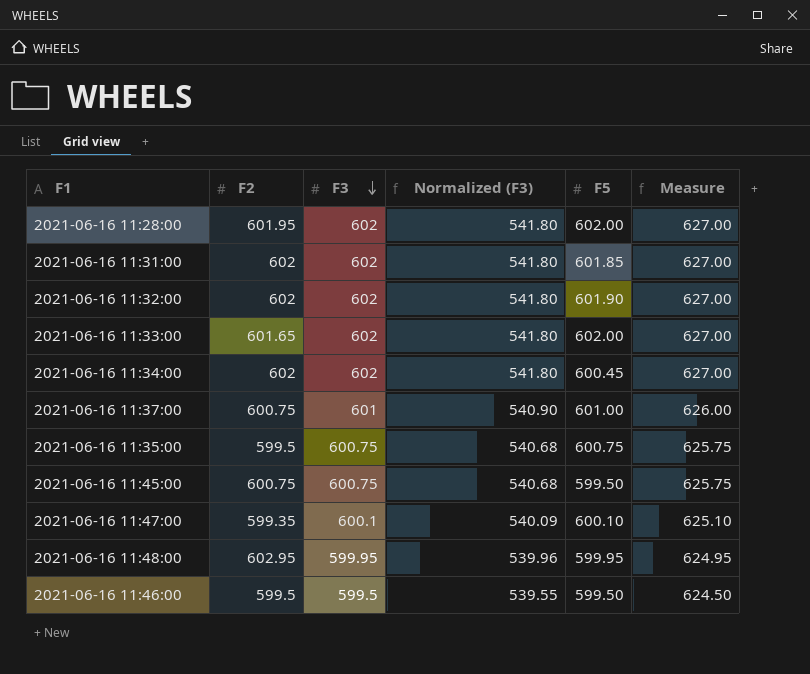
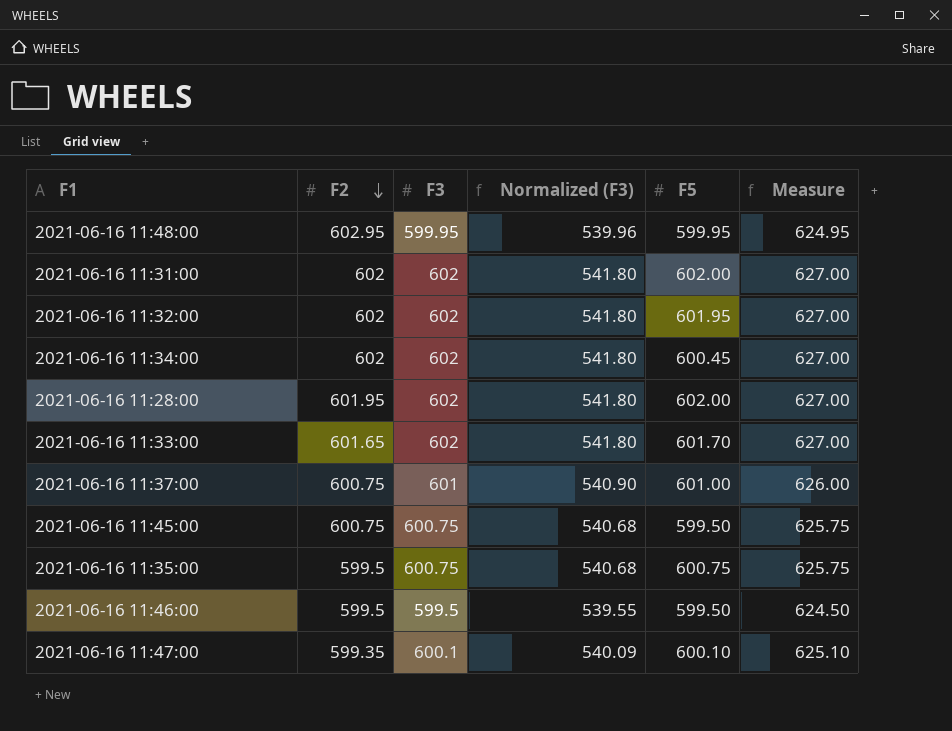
row order: F3 descending -> F2 descending
2021-06-16 11:31:00 | F5: 601.85 -> 602.00
2021-06-16 11:32:00 | F5: 601.90 -> 601.95
2021-06-16 11:33:00 | F5: 602.00 -> 601.70

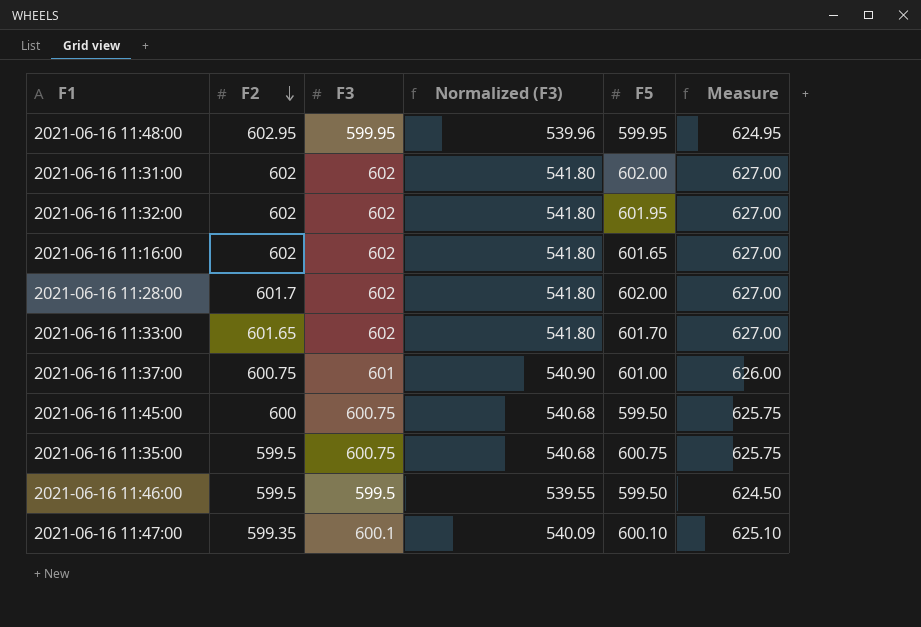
row 2021-06-16 11:34:00: 602 | 602 | 541.80 | 600.45 | 627.00 -> none
row 2021-06-16 11:16:00: none -> 602 | 602 | 541.80 | 601.65 | 627.00
2021-06-16 11:28:00 | F2: 601.95 -> 601.7
2021-06-16 11:45:00 | F2: 600.75 -> 600

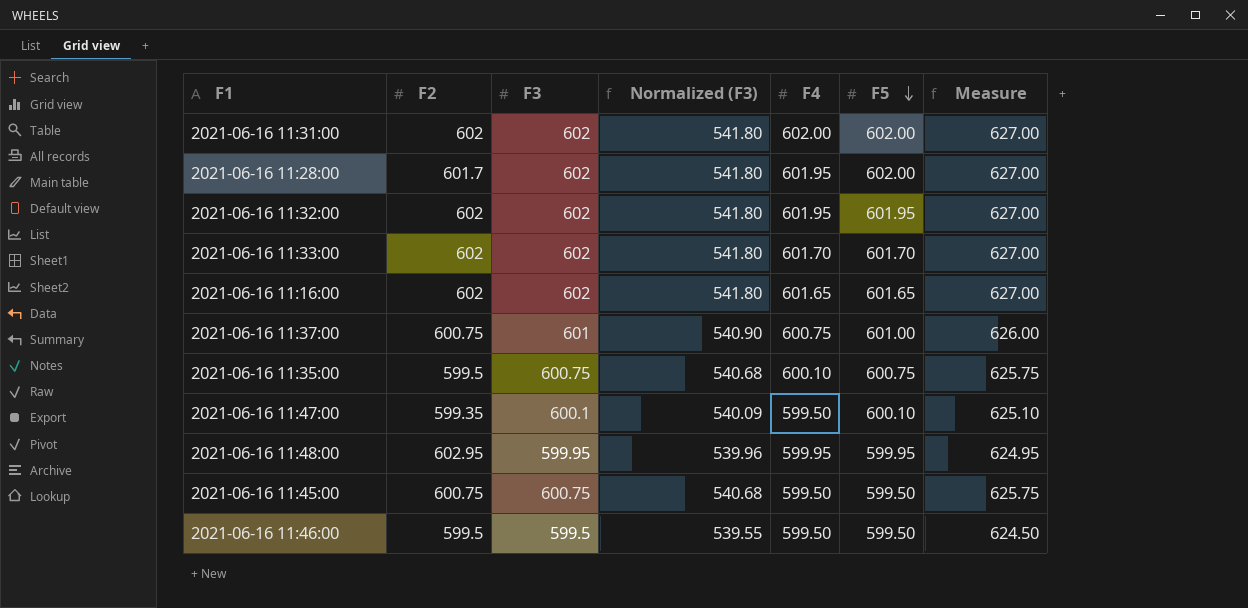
row order: F2 descending -> F5 descending
column F4 | position: none -> 5
2021-06-16 11:33:00 | F2: 601.65 -> 602
2021-06-16 11:45:00 | F2: 600 -> 600.75

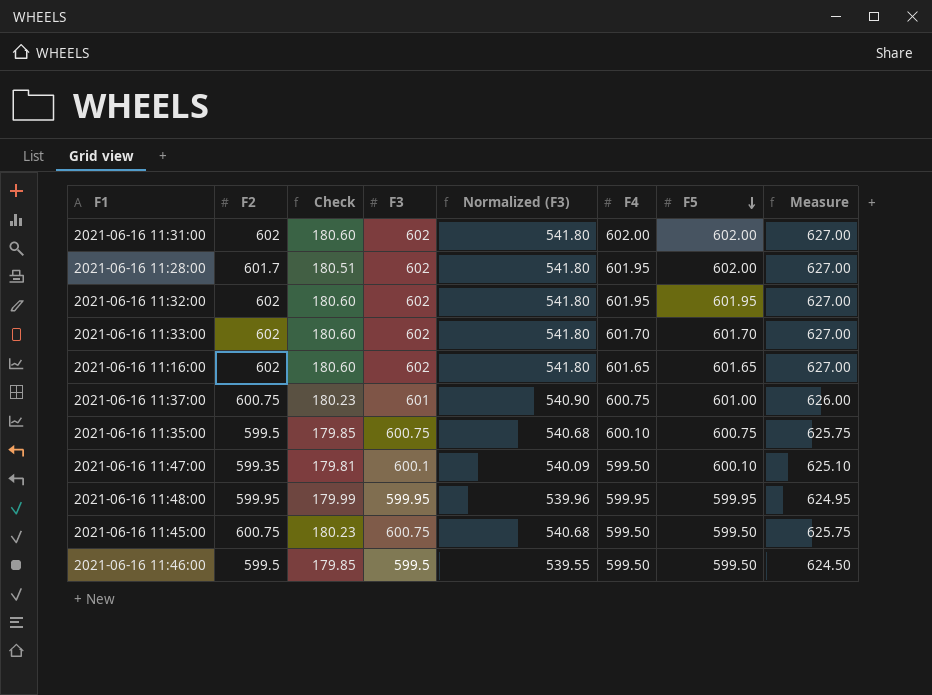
column Check | formula: none -> [F2] * 0.3
2021-06-16 11:48:00 | F2: 602.95 -> 599.95

